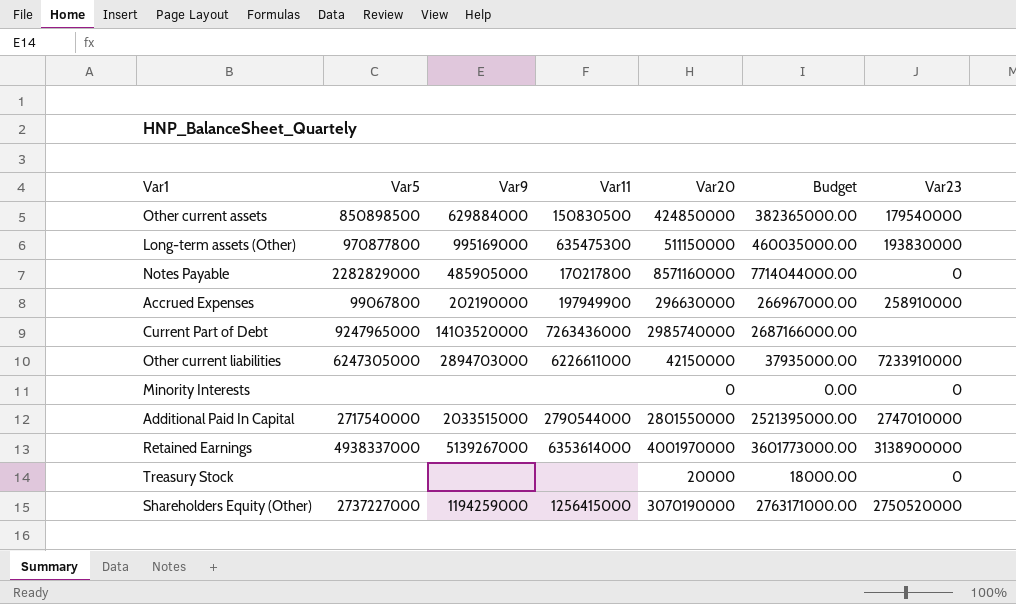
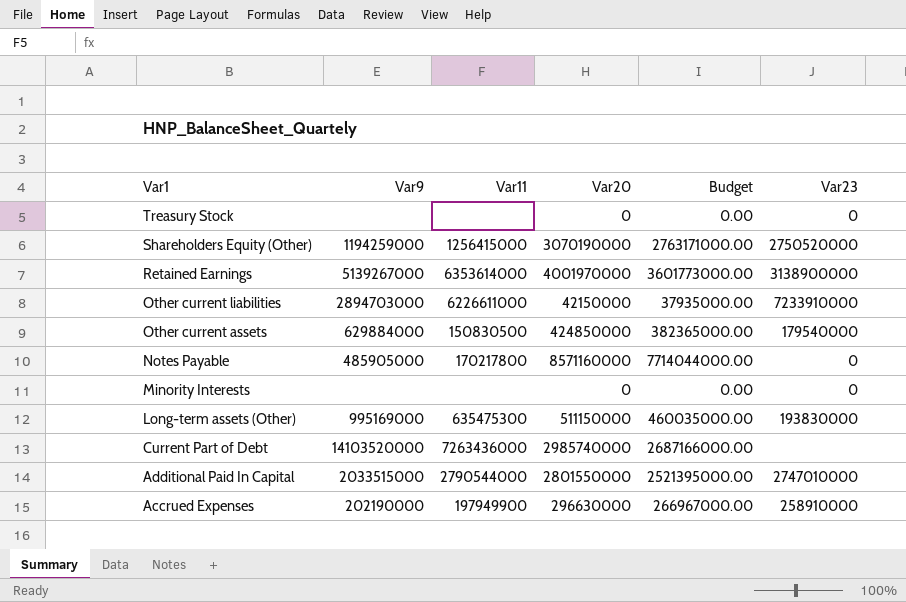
row order: none -> Var1 descending
column Var5 | position: 2 -> none
Treasury Stock | Var20: 20000 -> 0
Treasury Stock | Budget: 18000.00 -> 0.00

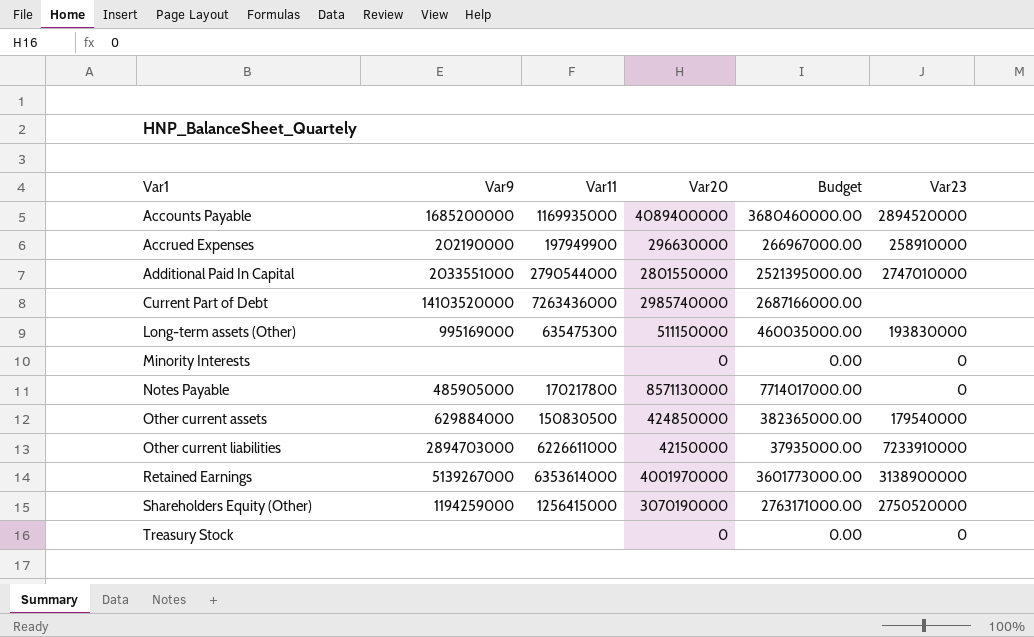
row order: Var1 descending -> Var1 ascending
row Accounts Payable: none -> 1685200000 | 1169935000 | 4089400000 | 3680460000.00 | 2894520000
Additional Paid In Capital | Var9: 2033515000 -> 2033551000
Notes Payable | Var20: 8571160000 -> 8571130000
Notes Payable | Budget: 7714044000.00 -> 7714017000.00

